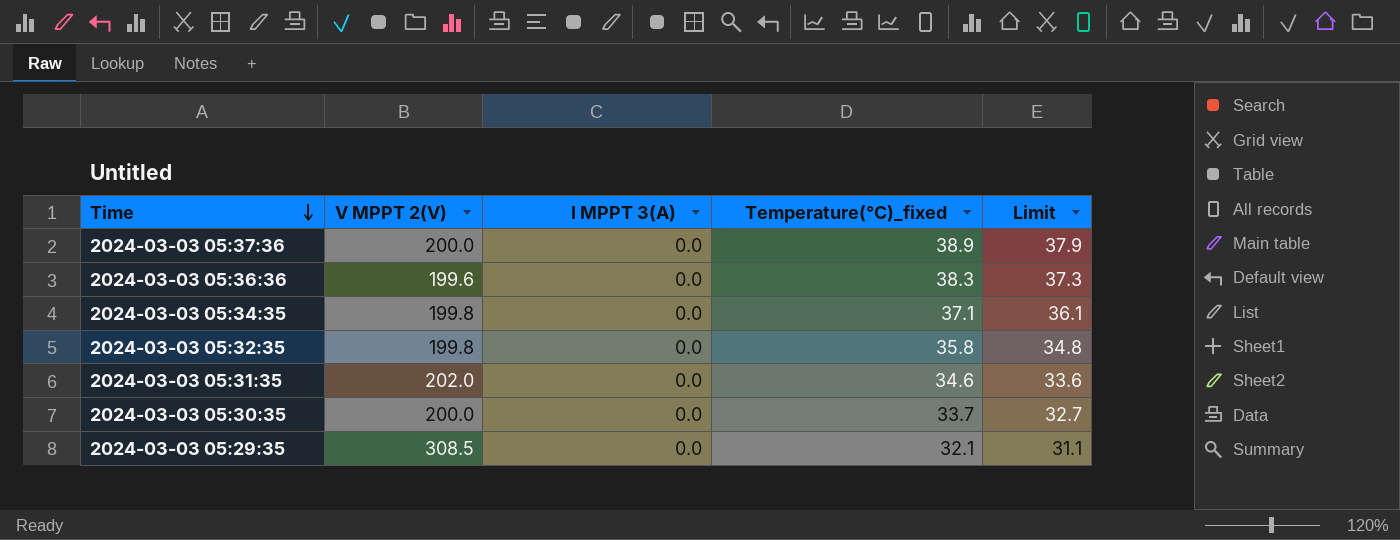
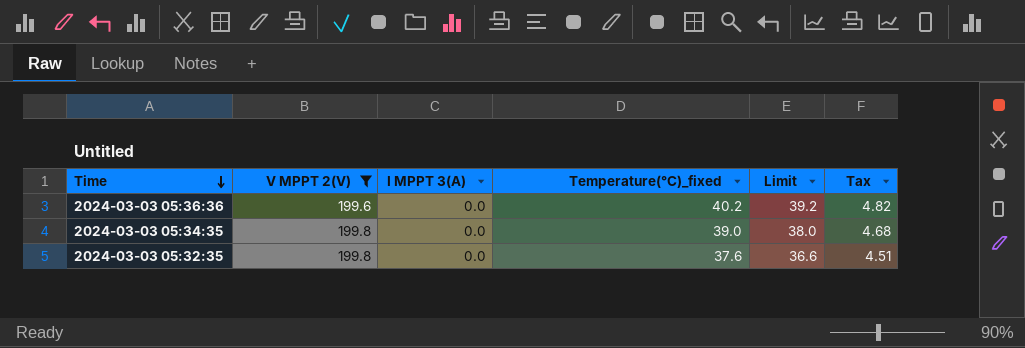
filter: none -> V MPPT 2(V) <= 199.8
column Tax | formula: none -> [Temperature(℃)_fixed] * 0.12
2024-03-03 05:36:36 | Temperature(℃)_fixed: 38.3 -> 40.2
2024-03-03 05:36:36 | Limit: 37.3 -> 39.2
2024-03-03 05:34:35 | Temperature(℃)_fixed: 37.1 -> 39.0
2024-03-03 05:34:35 | Limit: 36.1 -> 38.0
2024-03-03 05:32:35 | Temperature(℃)_fixed: 35.8 -> 37.6
2024-03-03 05:32:35 | Limit: 34.8 -> 36.6

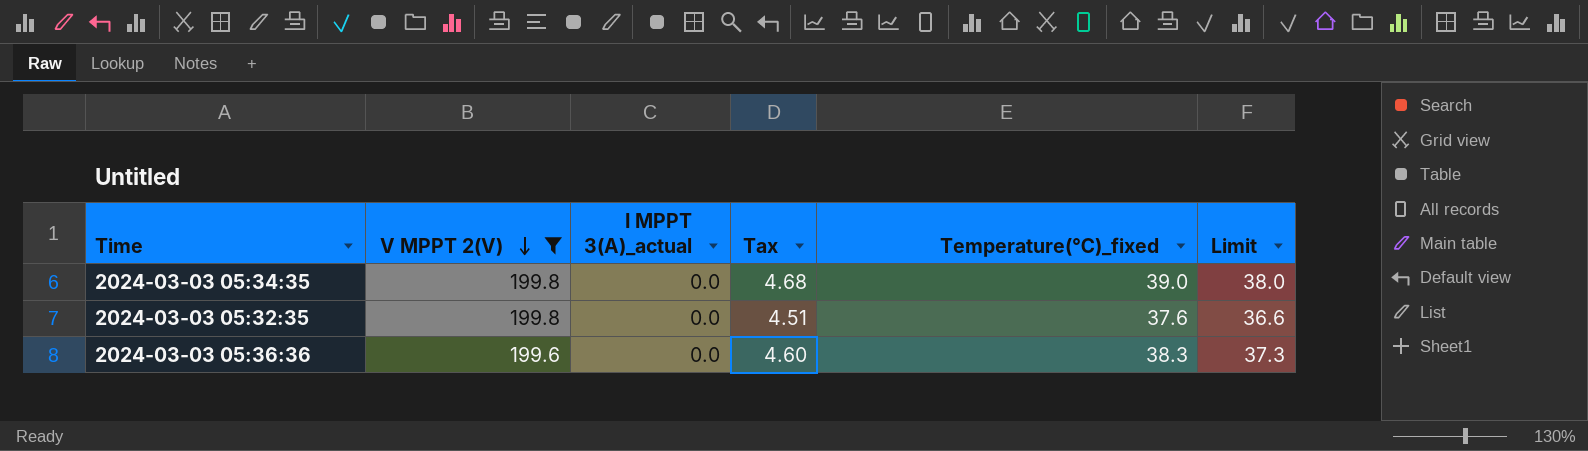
row order: Time descending -> V MPPT 2(V) descending
column name: I MPPT 3(A) -> I MPPT 3(A)_actual
column Tax | position: 6 -> 4
2024-03-03 05:36:36 | Tax: 4.82 -> 4.60
2024-03-03 05:36:36 | Temperature(℃)_fixed: 40.2 -> 38.3
2024-03-03 05:36:36 | Limit: 39.2 -> 37.3

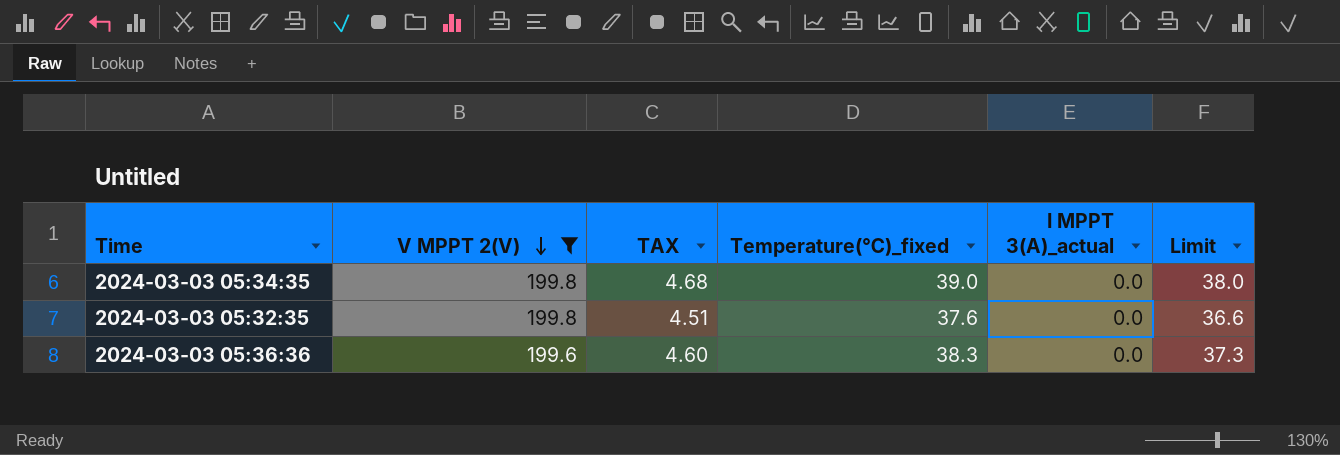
column name: Tax -> TAX
column I MPPT 3(A)_actual | position: 3 -> 5

